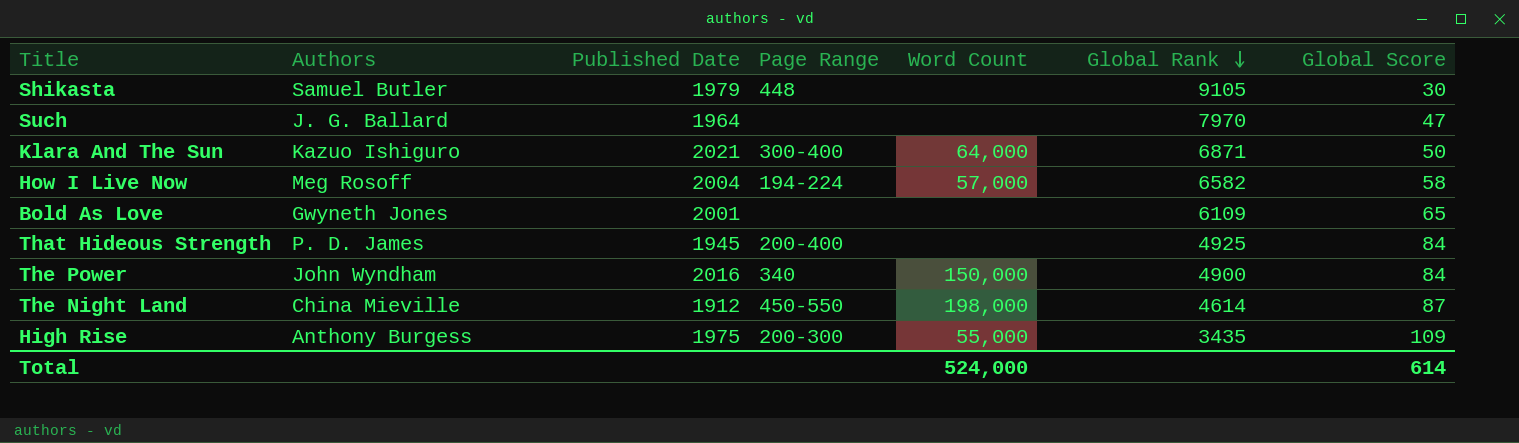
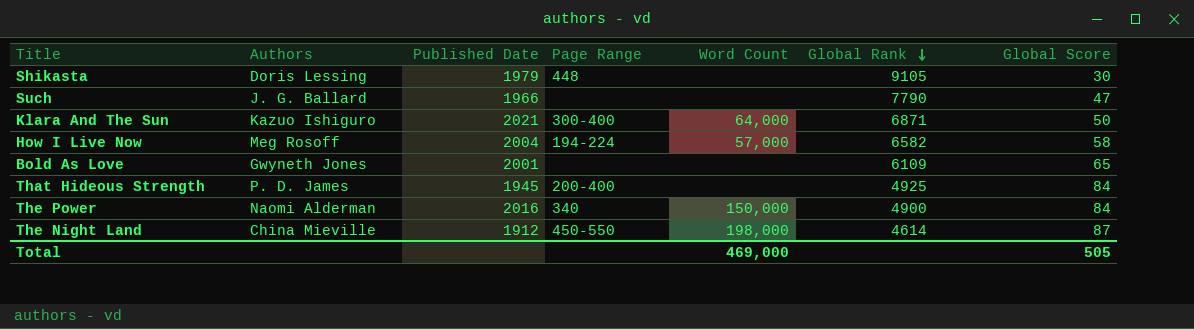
row High Rise: Anthony Burgess | 1975 | 200-300 | 55,000 | 3435 | 109 -> none
Shikasta | Authors: Samuel Butler -> Doris Lessing
Such | Published Date: 1964 -> 1966
Such | Global Rank: 7970 -> 7790
The Power | Authors: John Wyndham -> Naomi Alderman
Total | Word Count: 524,000 -> 469,000
Total | Global Score: 614 -> 505

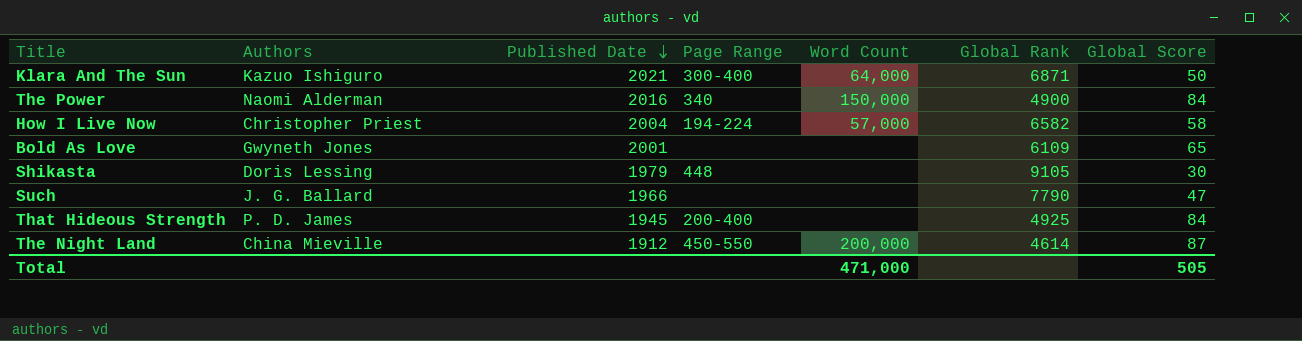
row order: Global Rank descending -> Published Date descending
How I Live Now | Authors: Meg Rosoff -> Christopher Priest
The Night Land | Word Count: 198,000 -> 200,000
Total | Word Count: 469,000 -> 471,000

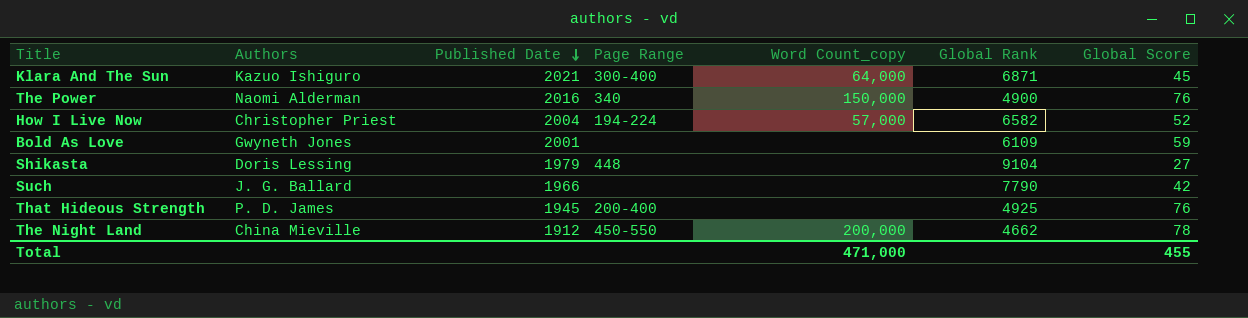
column name: Word Count -> Word Count_copy
Klara And The Sun | Global Score: 50 -> 45
The Power | Global Score: 84 -> 76
How I Live Now | Global Score: 58 -> 52
Bold As Love | Global Score: 65 -> 59
Shikasta | Global Rank: 9105 -> 9104
Shikasta | Global Score: 30 -> 27
Such | Global Score: 47 -> 42
That Hideous Strength | Global Score: 84 -> 76
The Night Land | Global Rank: 4614 -> 4662
The Night Land | Global Score: 87 -> 78
Total | Global Score: 505 -> 455

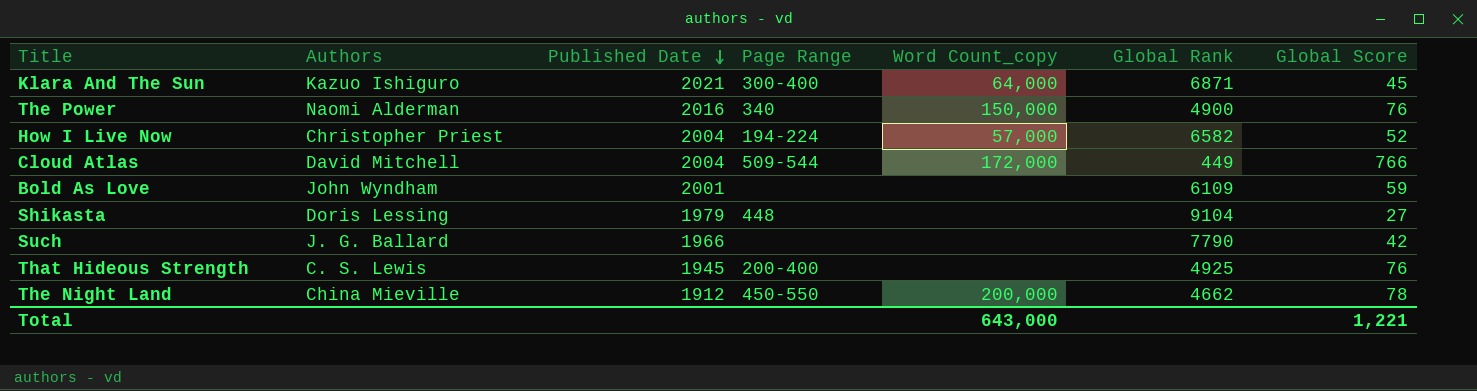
row Cloud Atlas: none -> David Mitchell | 2004 | 509-544 | 172,000 | 449 | 766
Bold As Love | Authors: Gwyneth Jones -> John Wyndham
That Hideous Strength | Authors: P. D. James -> C. S. Lewis
Total | Word Count_copy: 471,000 -> 643,000
Total | Global Score: 455 -> 1,221

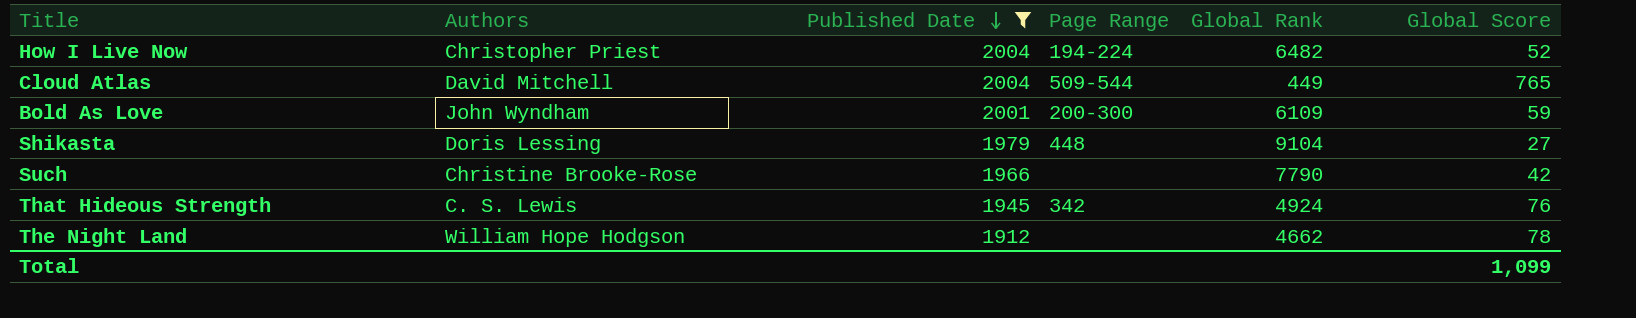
filter: none -> Published Date <= 2004
column Word Count_copy | position: 5 -> none
How I Live Now | Global Rank: 6582 -> 6482
Cloud Atlas | Global Score: 766 -> 765
Bold As Love | Page Range: none -> 200-300
Such | Authors: J. G. Ballard -> Christine Brooke-Rose
That Hideous Strength | Page Range: 200-400 -> 342
That Hideous Strength | Global Rank: 4925 -> 4924
The Night Land | Authors: China Mieville -> William Hope Hodgson
The Night Land | Page Range: 450-550 -> none
Total | Global Score: 1,221 -> 1,099

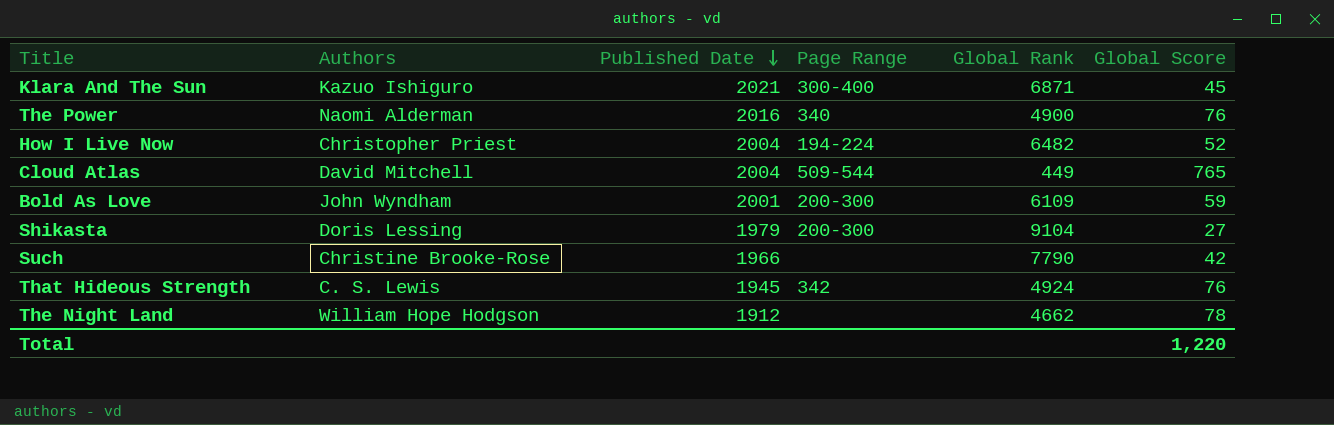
filter: Published Date <= 2004 -> none
Shikasta | Page Range: 448 -> 200-300
Total | Global Score: 1,099 -> 1,220

